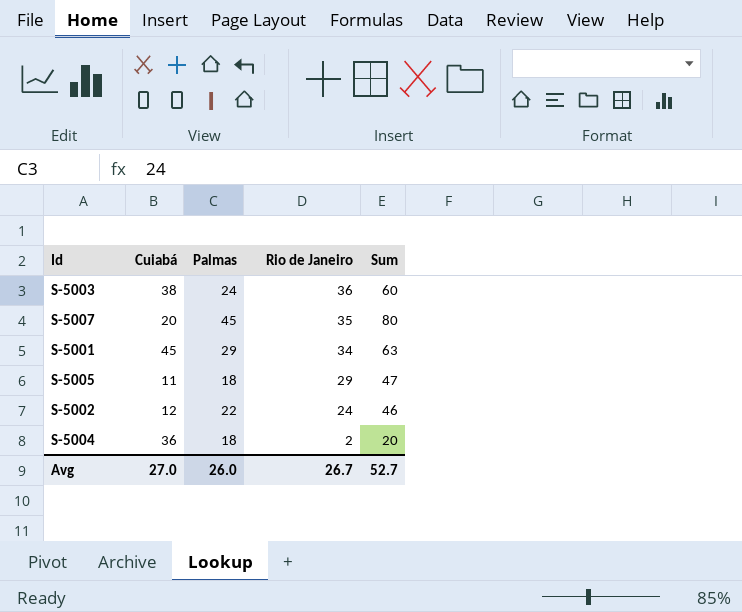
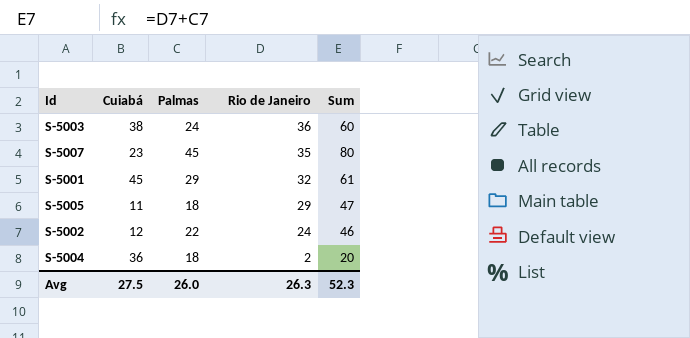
S-5007 | Cuiabá: 20 -> 23
S-5001 | Rio de Janeiro: 34 -> 32
S-5001 | Sum: 63 -> 61
Avg | Cuiabá: 27.0 -> 27.5
Avg | Rio de Janeiro: 26.7 -> 26.3
Avg | Sum: 52.7 -> 52.3

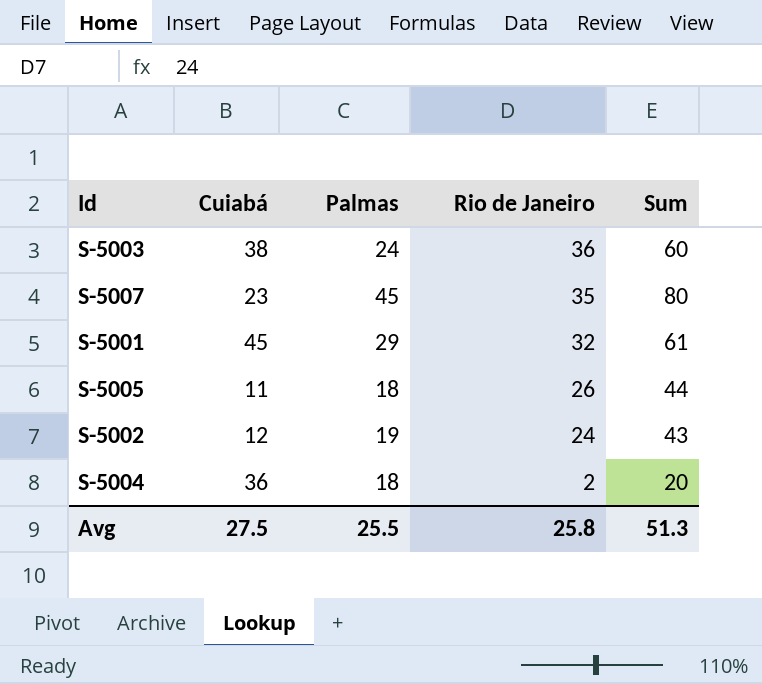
S-5005 | Rio de Janeiro: 29 -> 26
S-5005 | Sum: 47 -> 44
S-5002 | Palmas: 22 -> 19
S-5002 | Sum: 46 -> 43
Avg | Palmas: 26.0 -> 25.5
Avg | Rio de Janeiro: 26.3 -> 25.8
Avg | Sum: 52.3 -> 51.3

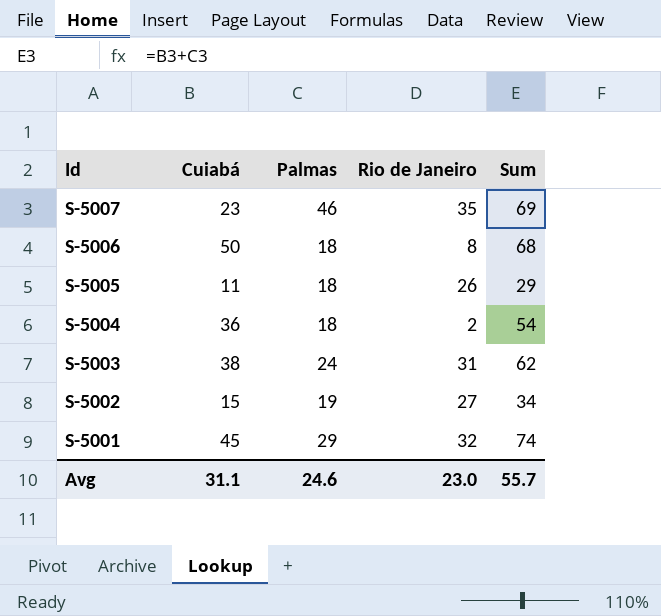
row order: Rio de Janeiro descending -> Id descending
column Sum | formula: [Palmas] + [Rio de Janeiro] -> [Cuiabá] + [Palmas]
S-5007 | Palmas: 45 -> 46
row S-5006: none -> 50 | 18 | 8 | 68
S-5003 | Rio de Janeiro: 36 -> 31
S-5002 | Cuiabá: 12 -> 15
S-5002 | Rio de Janeiro: 24 -> 27
Avg | Cuiabá: 27.5 -> 31.1
Avg | Palmas: 25.5 -> 24.6
Avg | Rio de Janeiro: 25.8 -> 23.0
Avg | Sum: 51.3 -> 55.7

